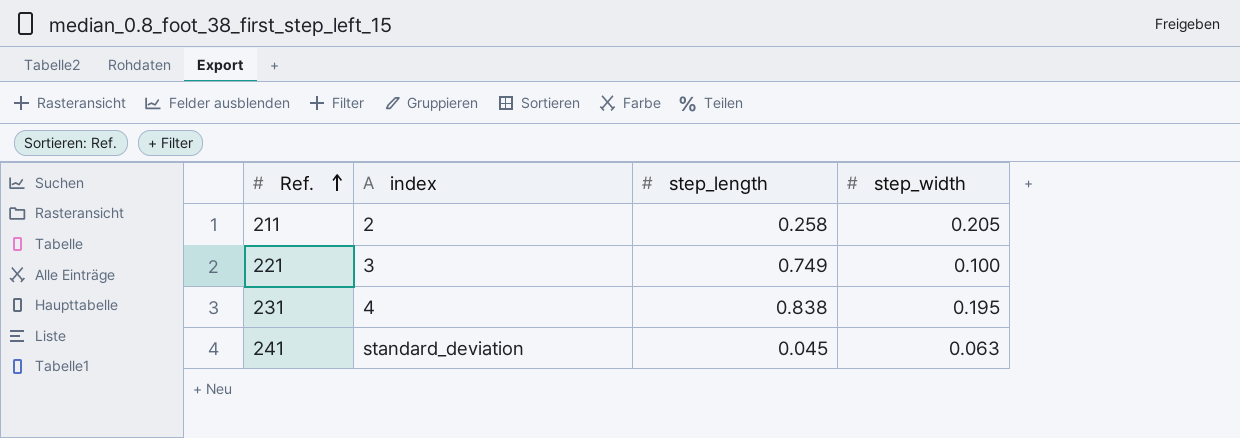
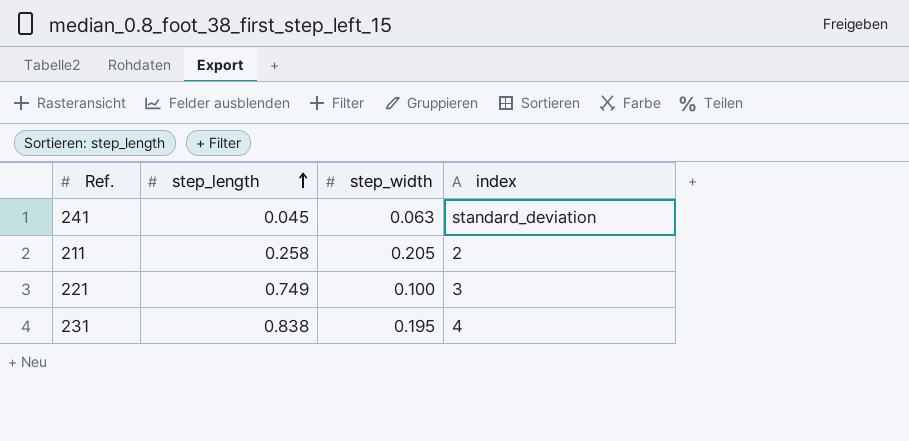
row order: Ref. ascending -> step_length ascending
column index | position: 2 -> 4

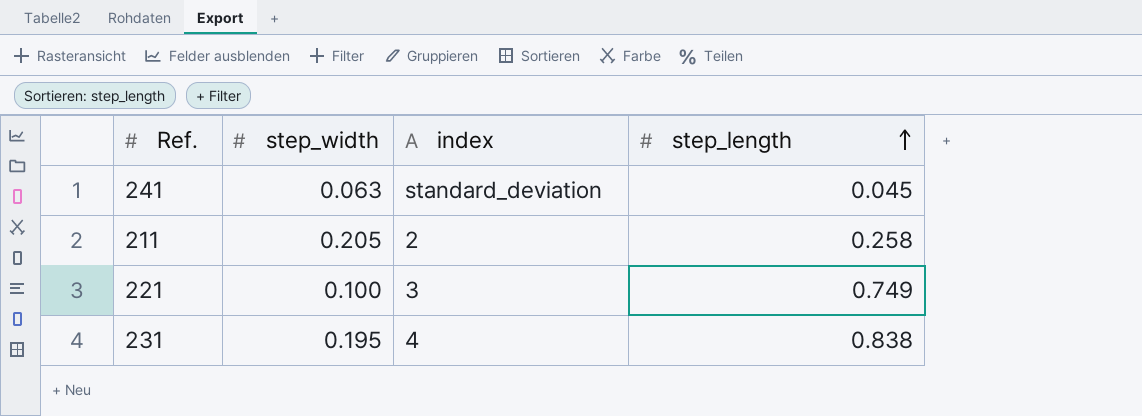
column step_length | position: 2 -> 4

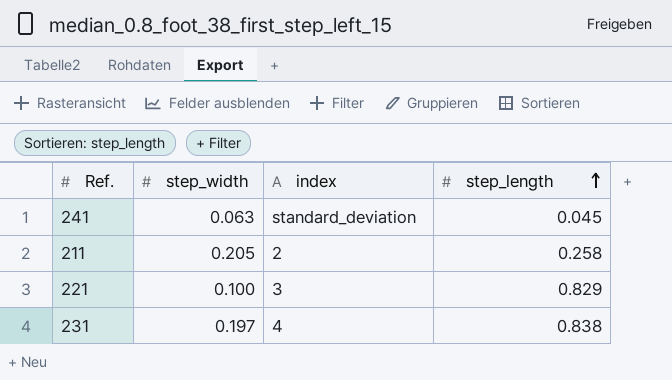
221 | step_length: 0.749 -> 0.829
231 | step_width: 0.195 -> 0.197

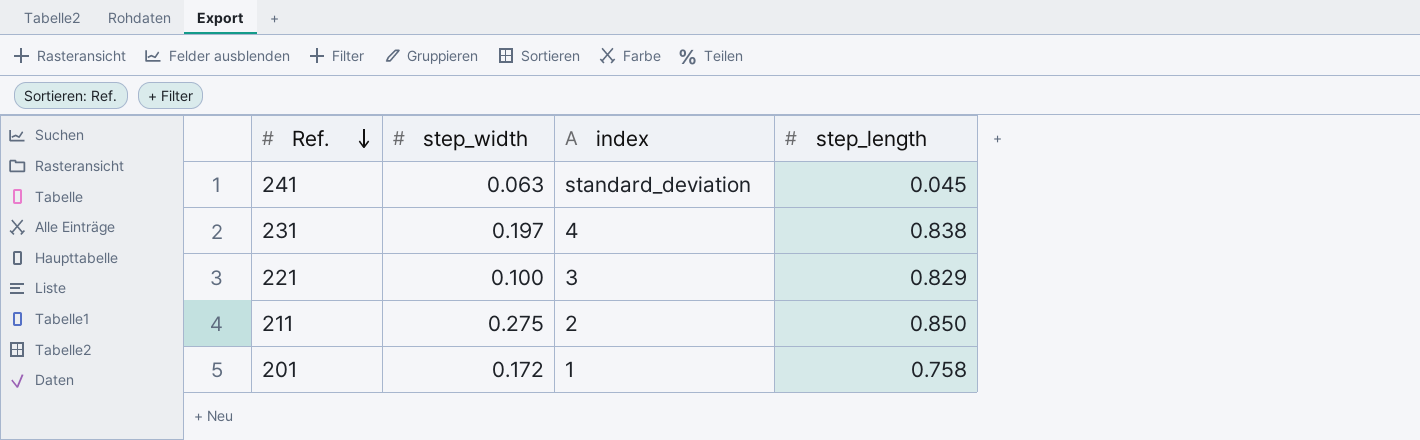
row order: step_length ascending -> Ref. descending
211 | step_width: 0.205 -> 0.275
211 | step_length: 0.258 -> 0.850
row 201: none -> 0.172 | 1 | 0.758

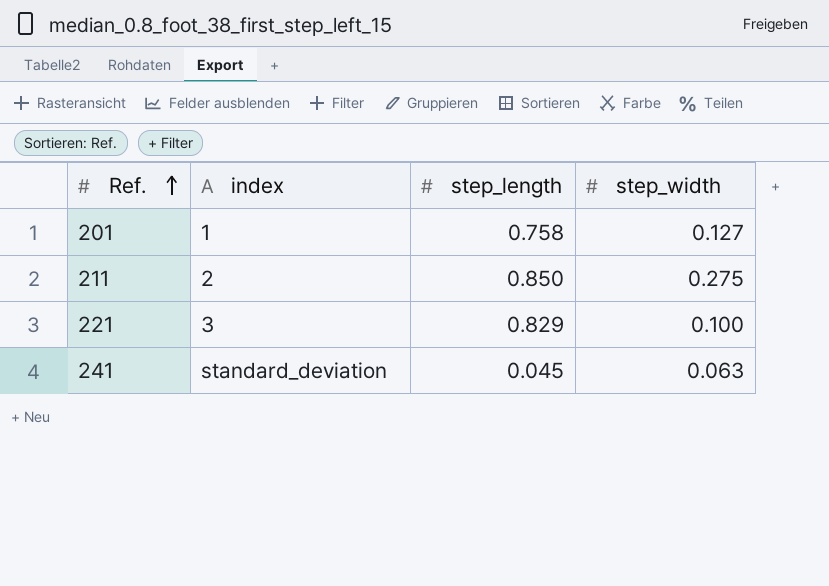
row order: Ref. descending -> Ref. ascending
column step_width | position: 2 -> 4
row 231: 0.197 | 4 | 0.838 -> none
201 | step_width: 0.172 -> 0.127

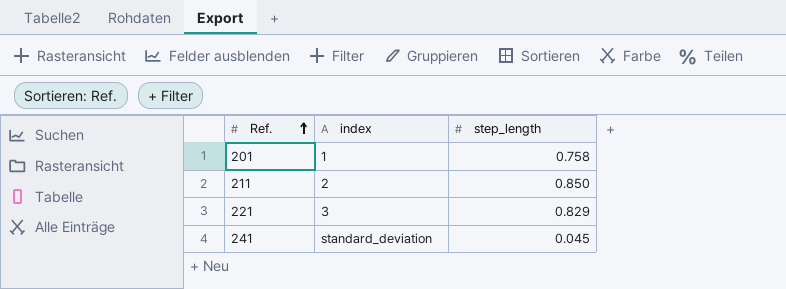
column step_width | position: 4 -> none

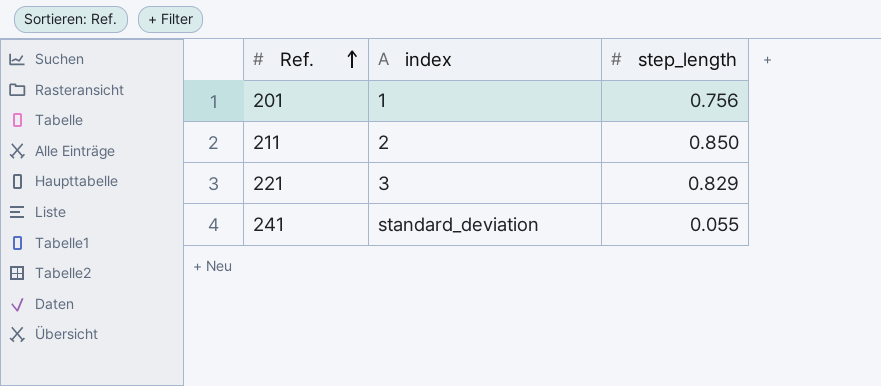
201 | step_length: 0.758 -> 0.756
241 | step_length: 0.045 -> 0.055

